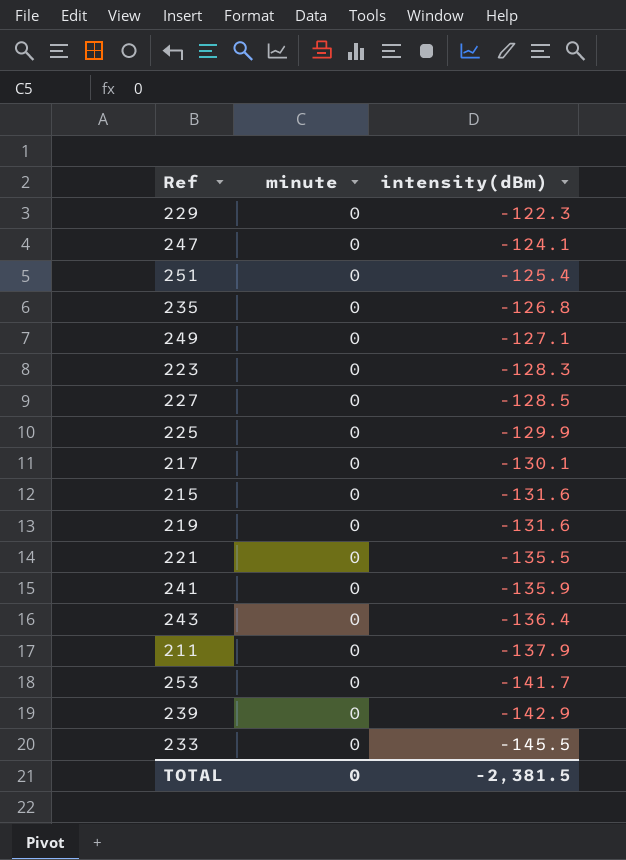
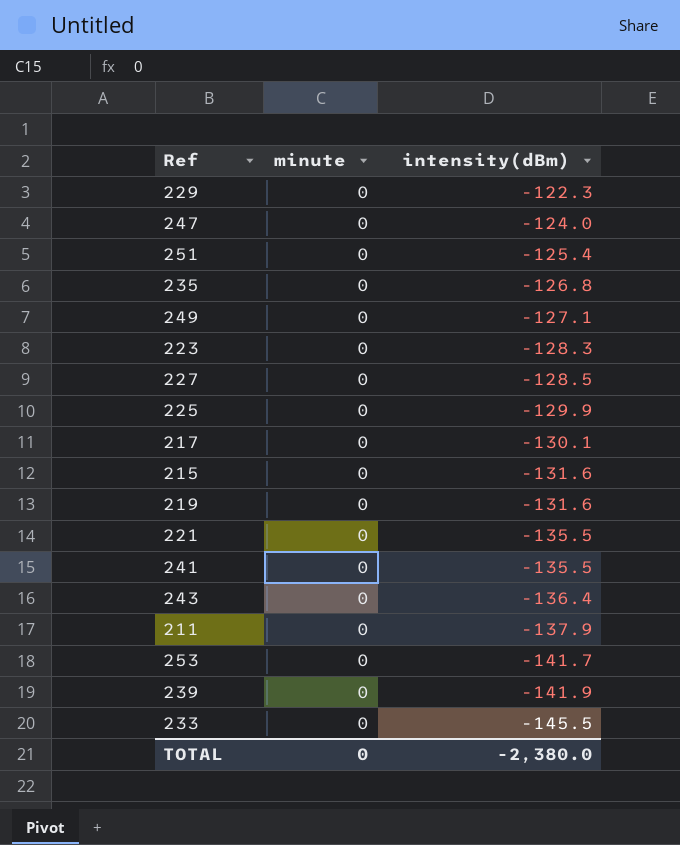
247 | intensity(dBm): -124.1 -> -124.0
241 | intensity(dBm): -135.9 -> -135.5
239 | intensity(dBm): -142.9 -> -141.9
TOTAL | intensity(dBm): -2,381.5 -> -2,380.0

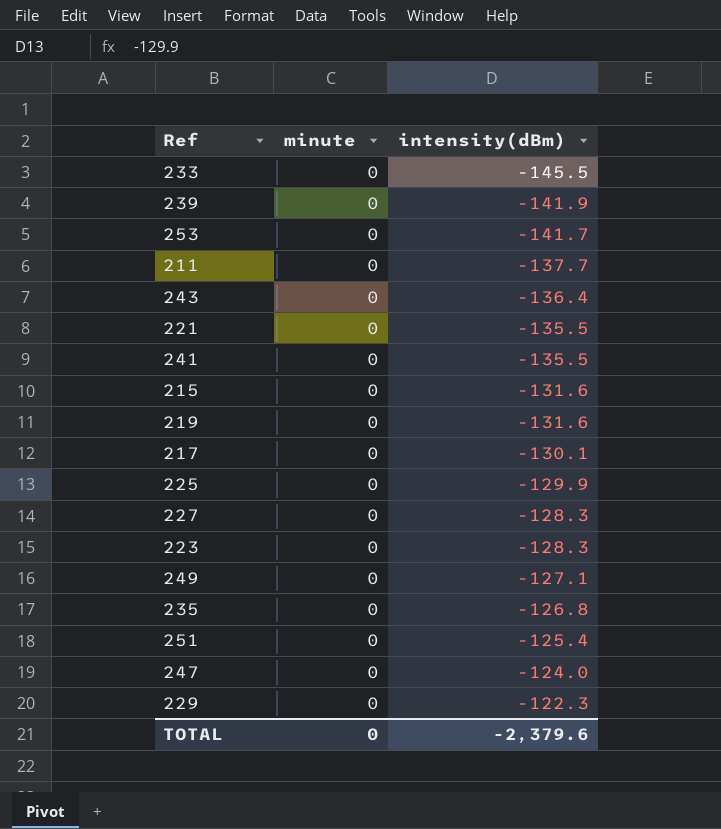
row order: intensity(dBm) descending -> intensity(dBm) ascending
211 | intensity(dBm): -137.9 -> -137.7
227 | intensity(dBm): -128.5 -> -128.3
TOTAL | intensity(dBm): -2,380.0 -> -2,379.6

